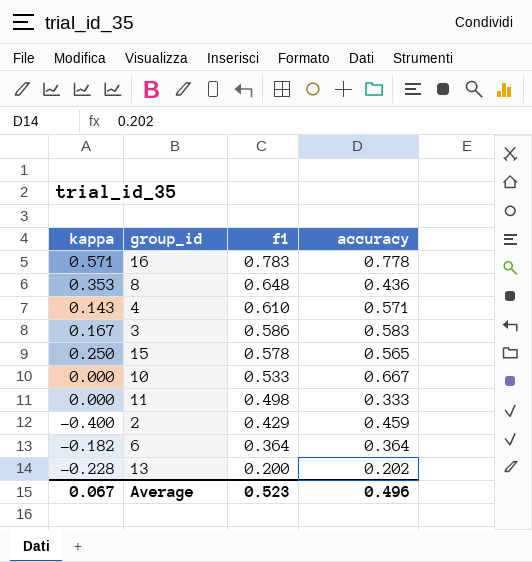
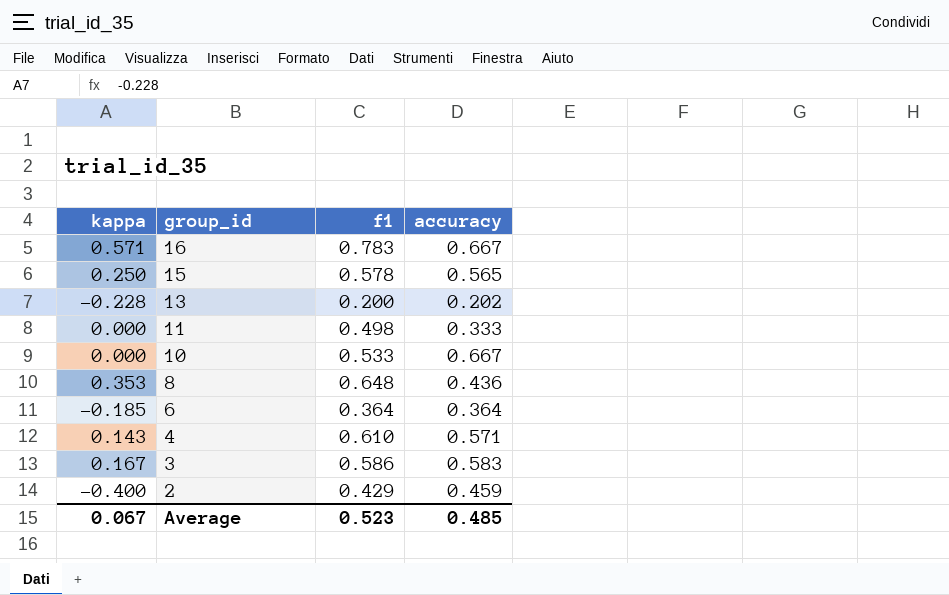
row order: f1 descending -> group_id descending
16 | accuracy: 0.778 -> 0.667
6 | kappa: -0.182 -> -0.185
Average | accuracy: 0.496 -> 0.485

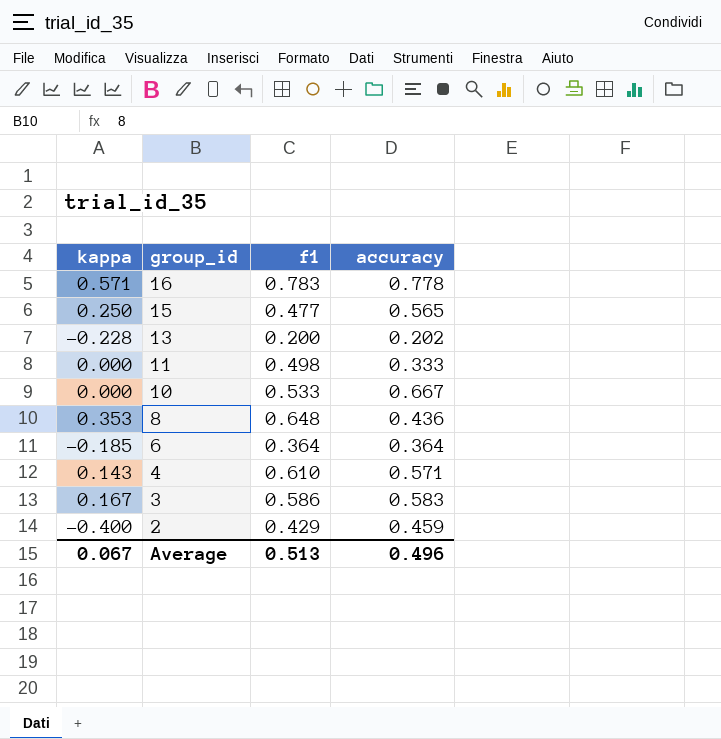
16 | accuracy: 0.667 -> 0.778
15 | f1: 0.578 -> 0.477
Average | f1: 0.523 -> 0.513
Average | accuracy: 0.485 -> 0.496

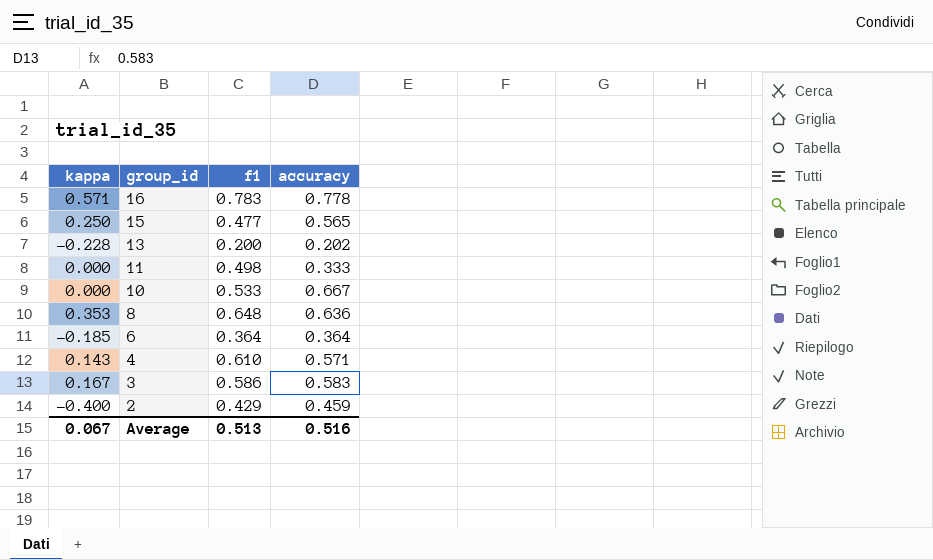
8 | accuracy: 0.436 -> 0.636
Average | accuracy: 0.496 -> 0.516

